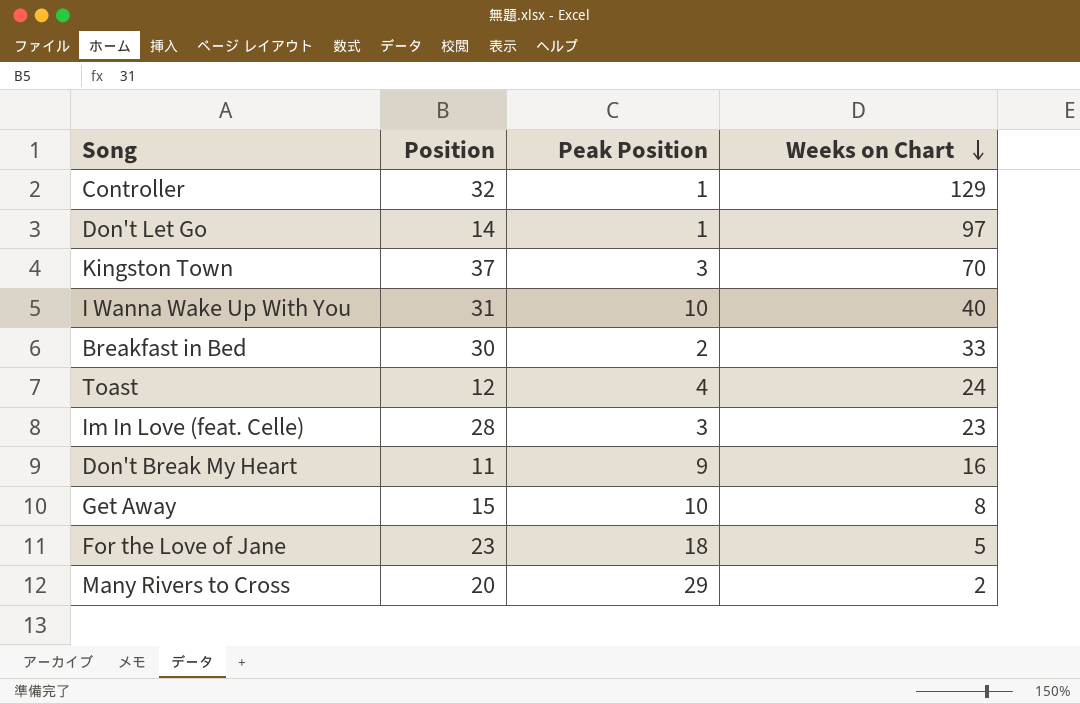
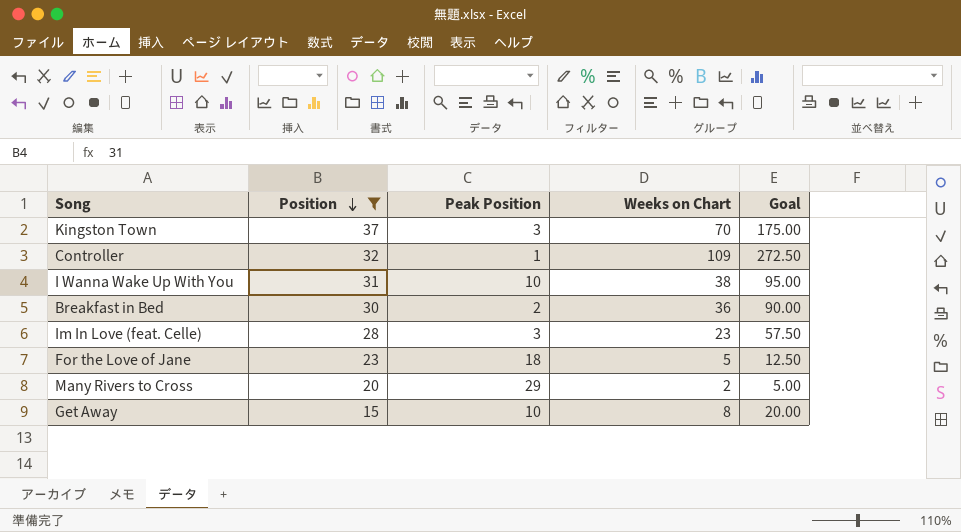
filter: none -> Position >= 15
row order: Weeks on Chart descending -> Position descending
column Goal | formula: none -> [Weeks on Chart] * 2.5
Controller | Weeks on Chart: 129 -> 109
I Wanna Wake Up With You | Weeks on Chart: 40 -> 38
Breakfast in Bed | Weeks on Chart: 33 -> 36

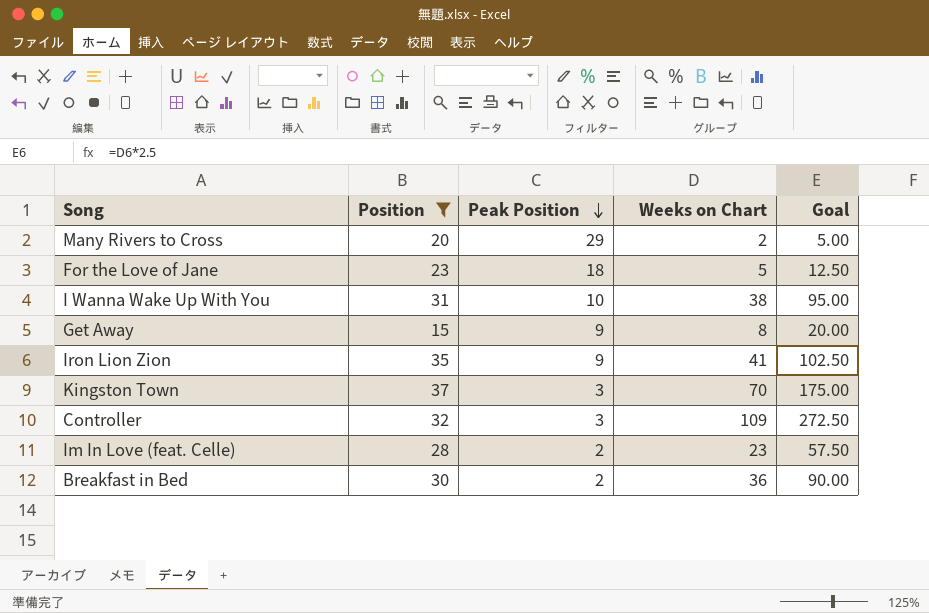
row order: Position descending -> Peak Position descending
Get Away | Peak Position: 10 -> 9
row Iron Lion Zion: none -> 35 | 9 | 41 | 102.50
Controller | Peak Position: 1 -> 3
Im In Love (feat. Celle) | Peak Position: 3 -> 2

